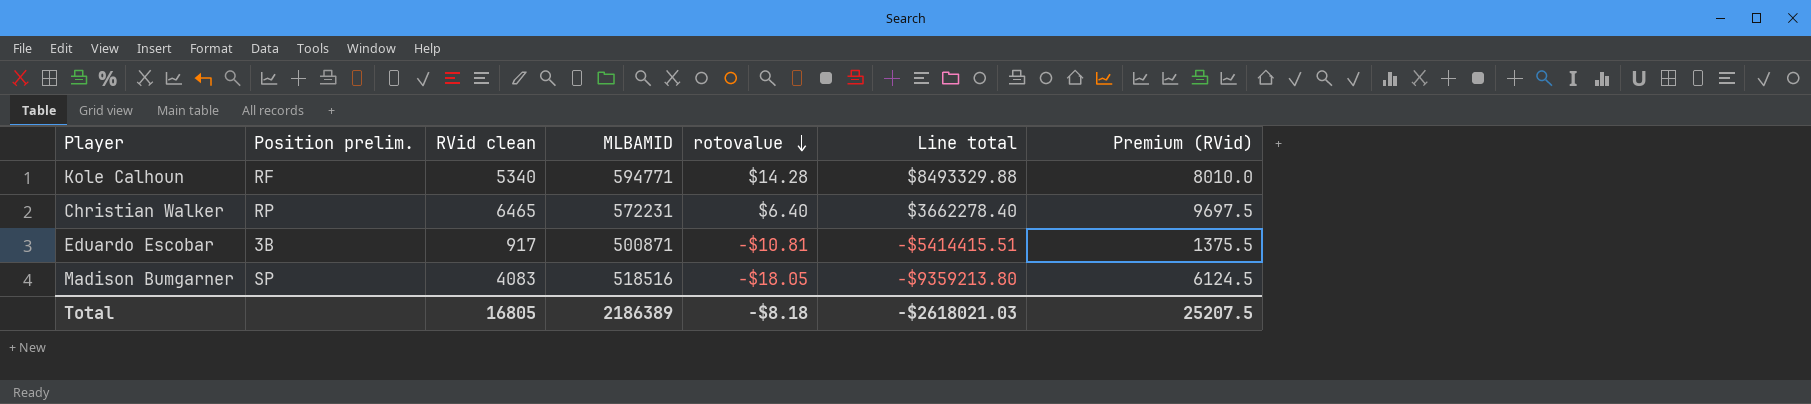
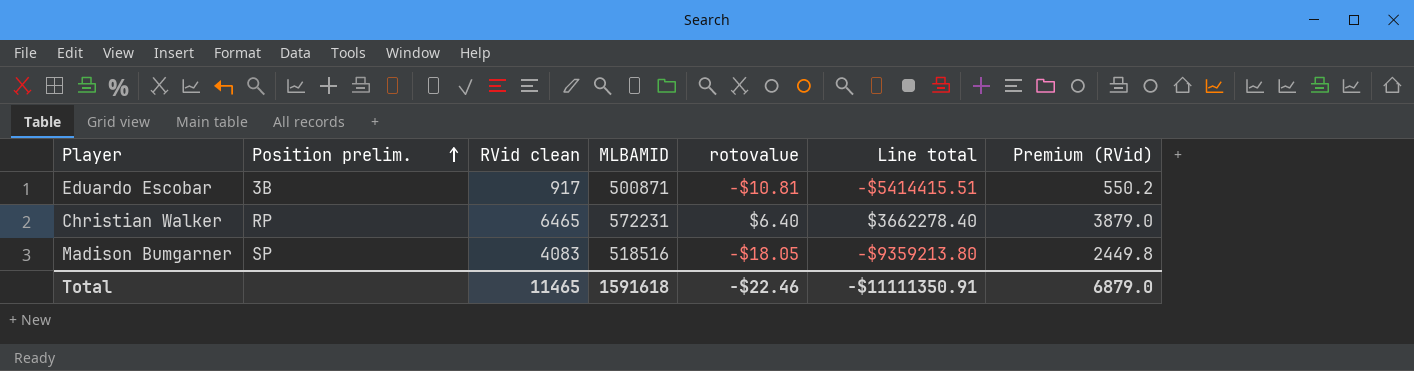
row order: rotovalue descending -> Position prelim. ascending
column Premium (RVid) | formula: [RVid clean] * 1.5 -> [RVid clean] * 0.6
row Kole Calhoun: RF | 5340 | 594771 | $14.28 | $8493329.88 | 8010.0 -> none
Total | RVid clean: 16805 -> 11465
Total | MLBAMID: 2186389 -> 1591618
Total | rotovalue: -$8.18 -> -$22.46
Total | Line total: -$2618021.03 -> -$11111350.91
Total | Premium (RVid): 25207.5 -> 6879.0

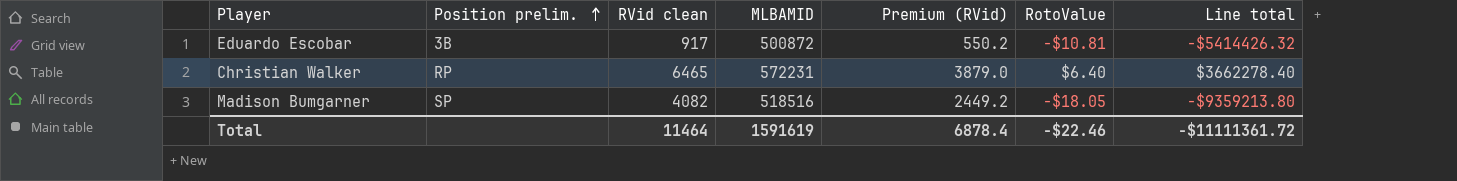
column Premium (RVid) | position: 7 -> 5
column name: rotovalue -> RotoValue
Eduardo Escobar | MLBAMID: 500871 -> 500872
Eduardo Escobar | Line total: -$5414415.51 -> -$5414426.32
Madison Bumgarner | RVid clean: 4083 -> 4082
Madison Bumgarner | Premium (RVid): 2449.8 -> 2449.2
Total | RVid clean: 11465 -> 11464
Total | MLBAMID: 1591618 -> 1591619
Total | Premium (RVid): 6879.0 -> 6878.4
Total | Line total: -$11111350.91 -> -$11111361.72

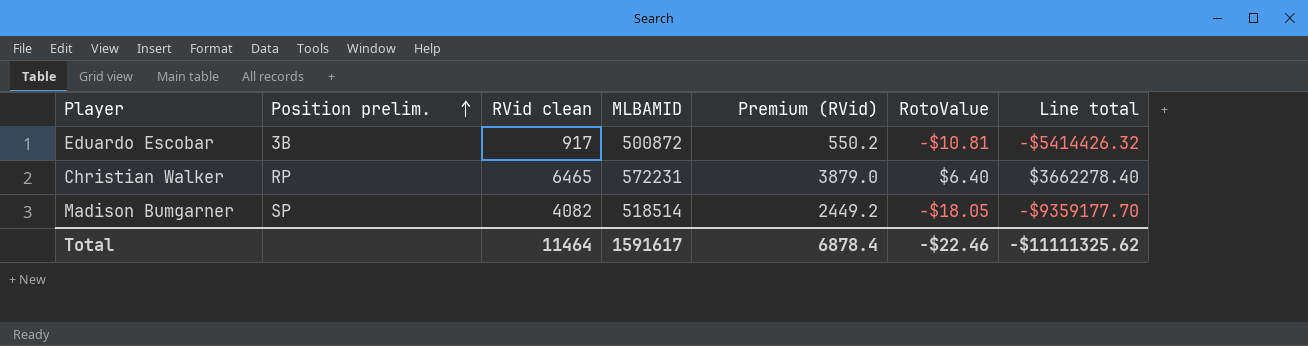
Madison Bumgarner | MLBAMID: 518516 -> 518514
Madison Bumgarner | Line total: -$9359213.80 -> -$9359177.70
Total | MLBAMID: 1591619 -> 1591617
Total | Line total: -$11111361.72 -> -$11111325.62

